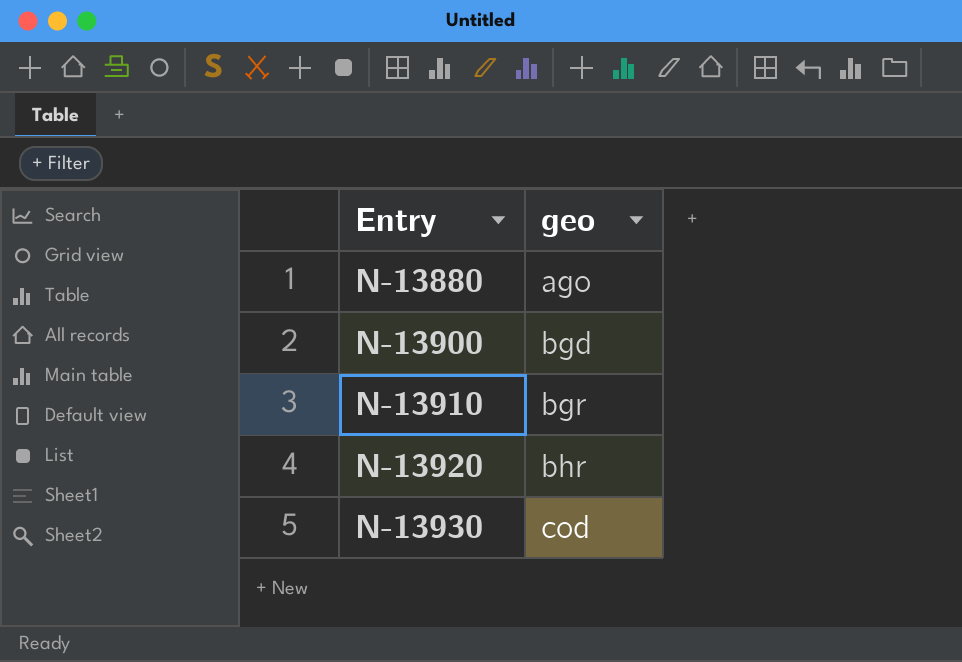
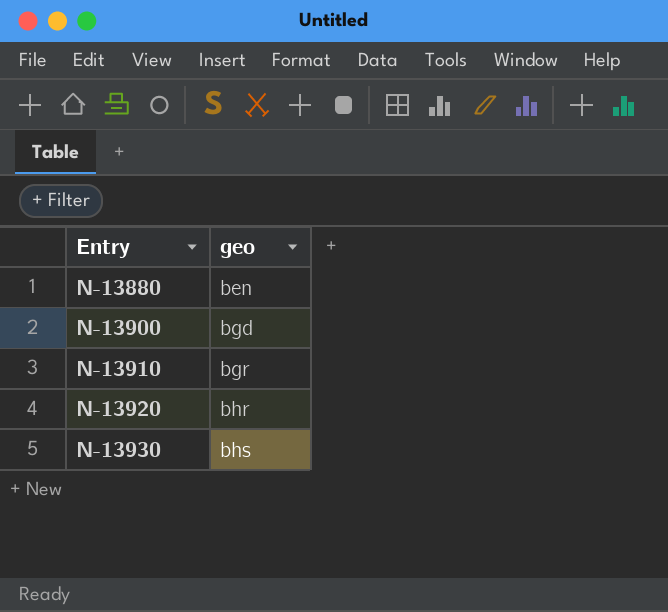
N-13880 | geo: ago -> ben
N-13930 | geo: cod -> bhs

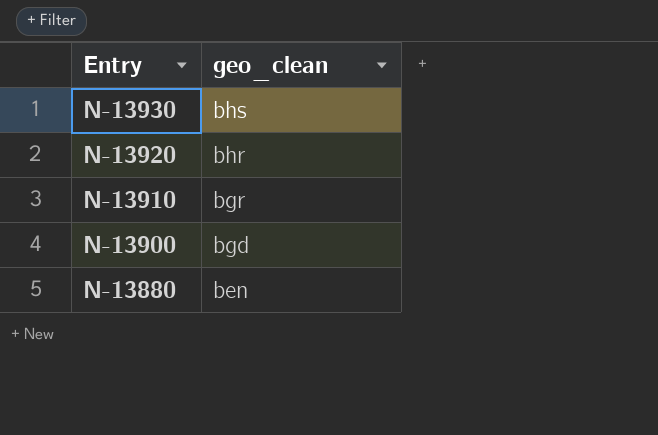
row order: Entry ascending -> Entry descending
column name: geo -> geo_clean

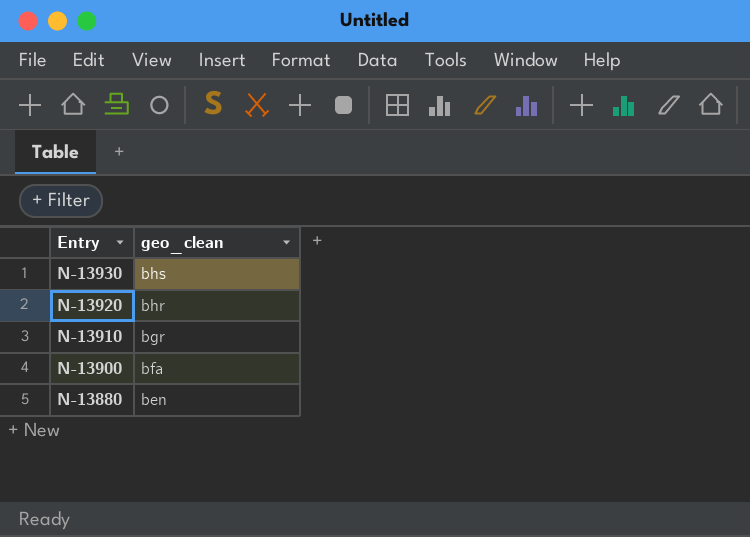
N-13900 | geo_clean: bgd -> bfa

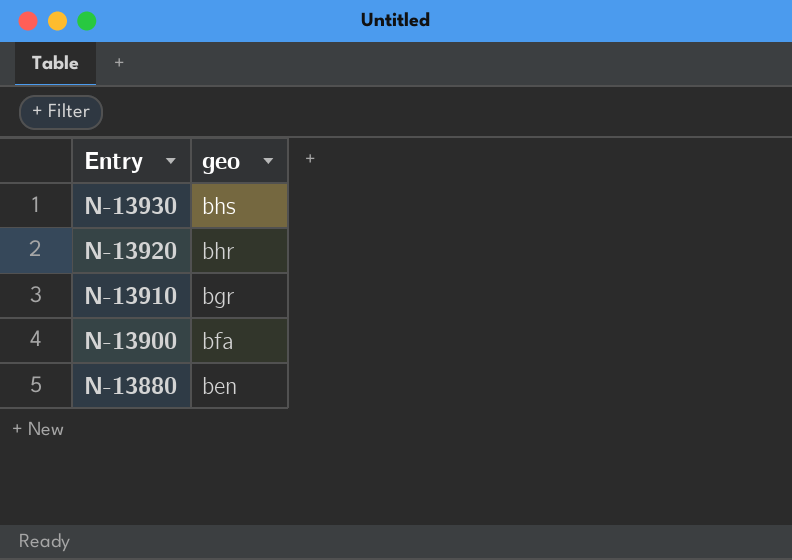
column name: geo_clean -> geo

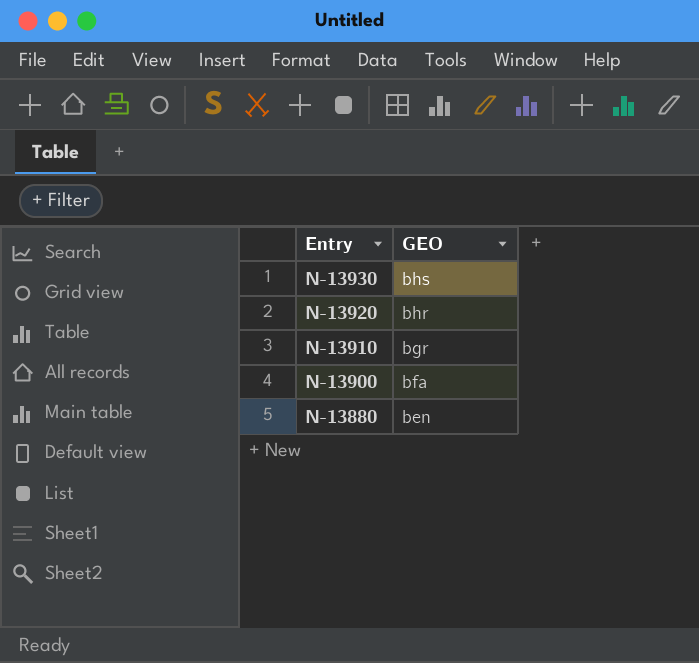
column name: geo -> GEO

